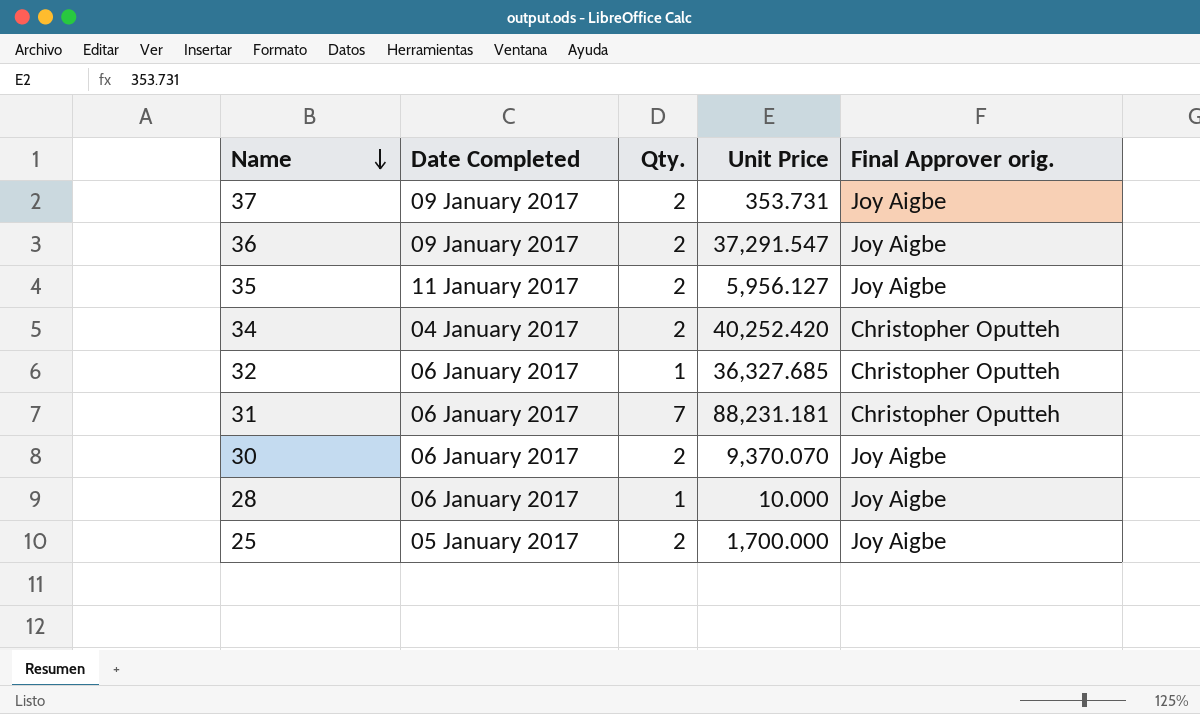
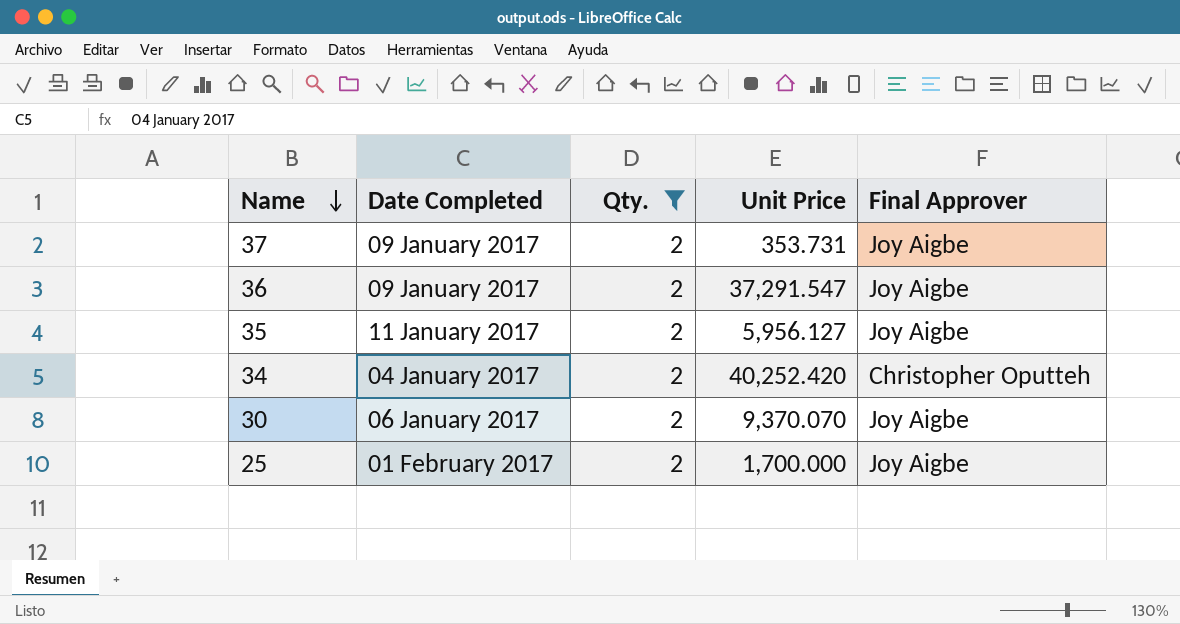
filter: none -> Qty. = 2
column name: Final Approver orig. -> Final Approver
25 | Date Completed: 05 January 2017 -> 01 February 2017

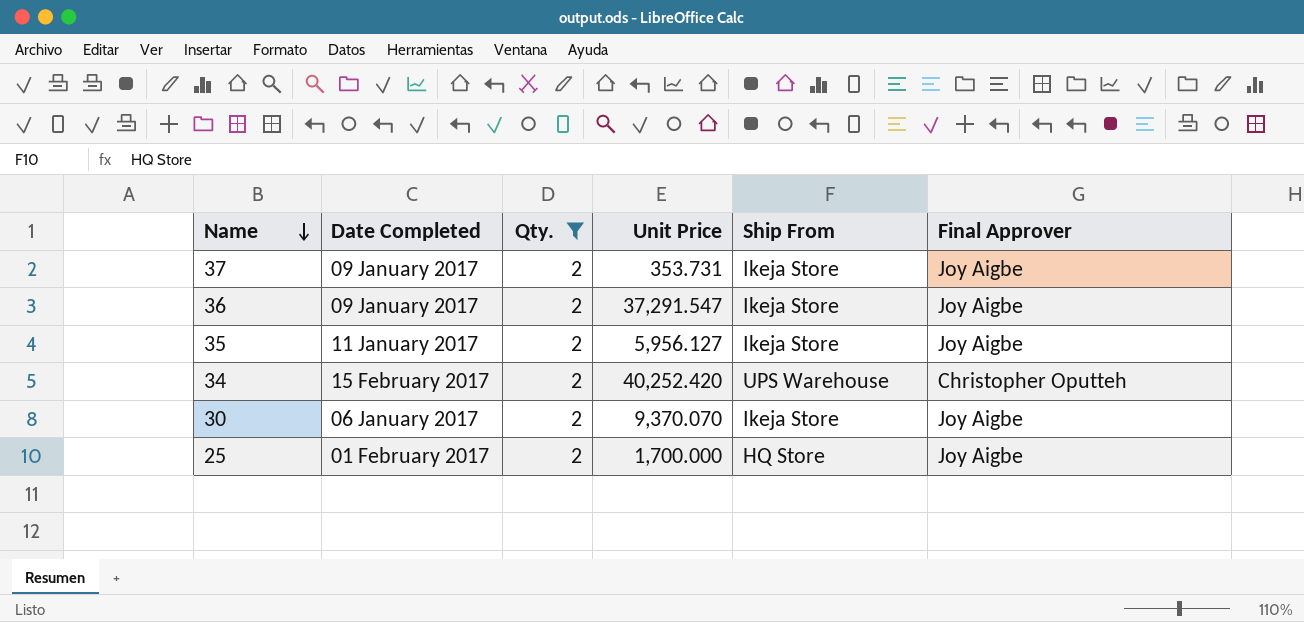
column Ship From | position: none -> 5
34 | Date Completed: 04 January 2017 -> 15 February 2017

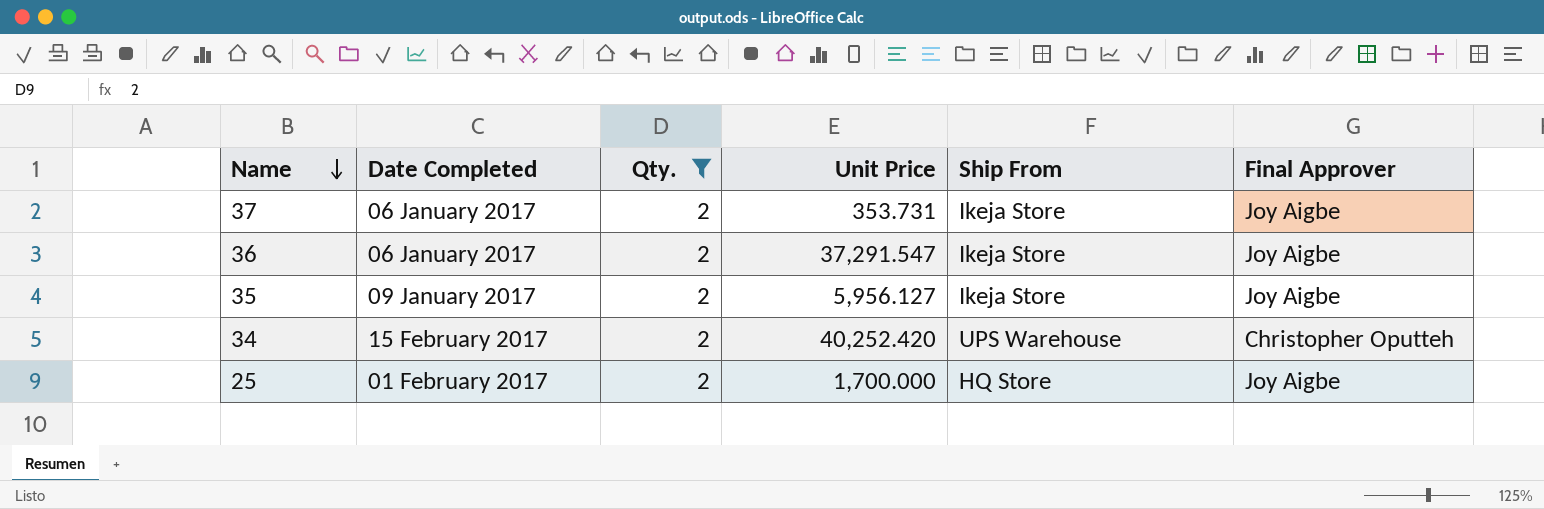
row 30: 06 January 2017 | 2 | 9,370.070 | Ikeja Store | Joy Aigbe -> none
37 | Date Completed: 09 January 2017 -> 06 January 2017
36 | Date Completed: 09 January 2017 -> 06 January 2017
35 | Date Completed: 11 January 2017 -> 09 January 2017

